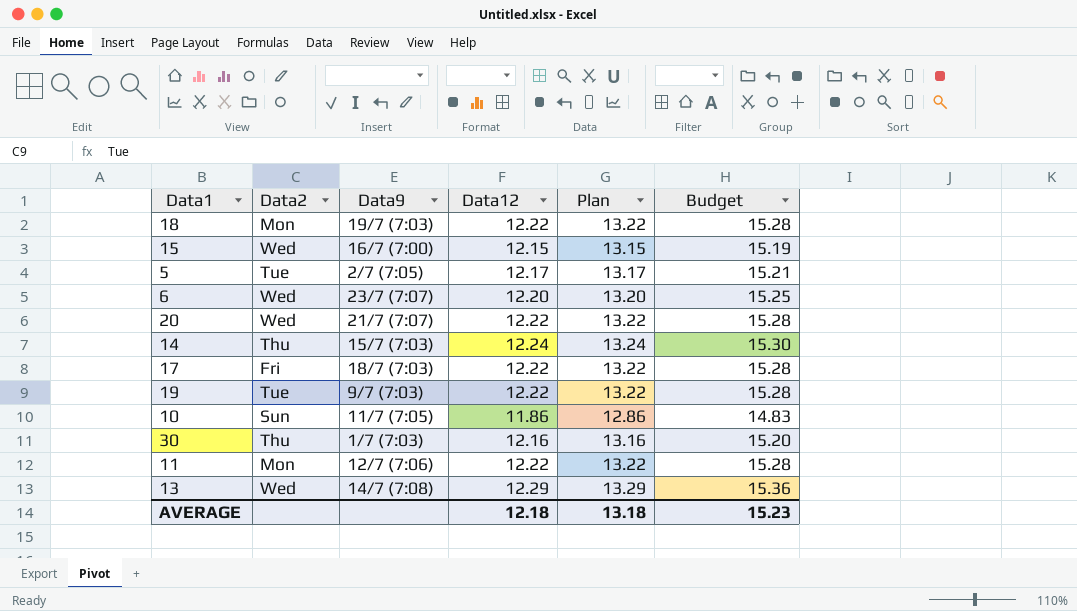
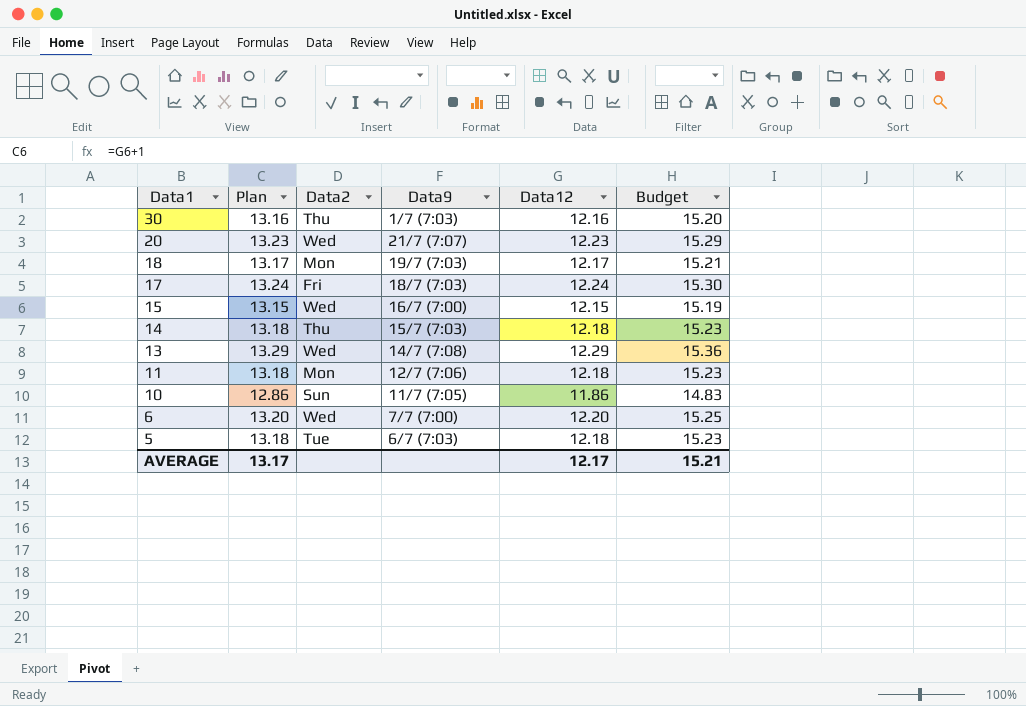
row order: none -> Data1 descending
column Plan | position: 5 -> 2
row 19: Tue | 9/7 (7:03) | 12.22 | 13.22 | 15.28 -> none
20 | Plan: 13.22 -> 13.23
20 | Data12: 12.22 -> 12.23
20 | Budget: 15.28 -> 15.29
18 | Plan: 13.22 -> 13.17
18 | Data12: 12.22 -> 12.17
18 | Budget: 15.28 -> 15.21
17 | Plan: 13.22 -> 13.24
17 | Data12: 12.22 -> 12.24
17 | Budget: 15.28 -> 15.30
14 | Plan: 13.24 -> 13.18
14 | Data12: 12.24 -> 12.18
14 | Budget: 15.30 -> 15.23
11 | Plan: 13.22 -> 13.18
11 | Data12: 12.22 -> 12.18
11 | Budget: 15.28 -> 15.23
6 | Data9: 23/7 (7:07) -> 7/7 (7:00)
5 | Plan: 13.17 -> 13.18
5 | Data9: 2/7 (7:05) -> 6/7 (7:03)
5 | Data12: 12.17 -> 12.18
5 | Budget: 15.21 -> 15.23
AVERAGE | Plan: 13.18 -> 13.17
AVERAGE | Data12: 12.18 -> 12.17
AVERAGE | Budget: 15.23 -> 15.21

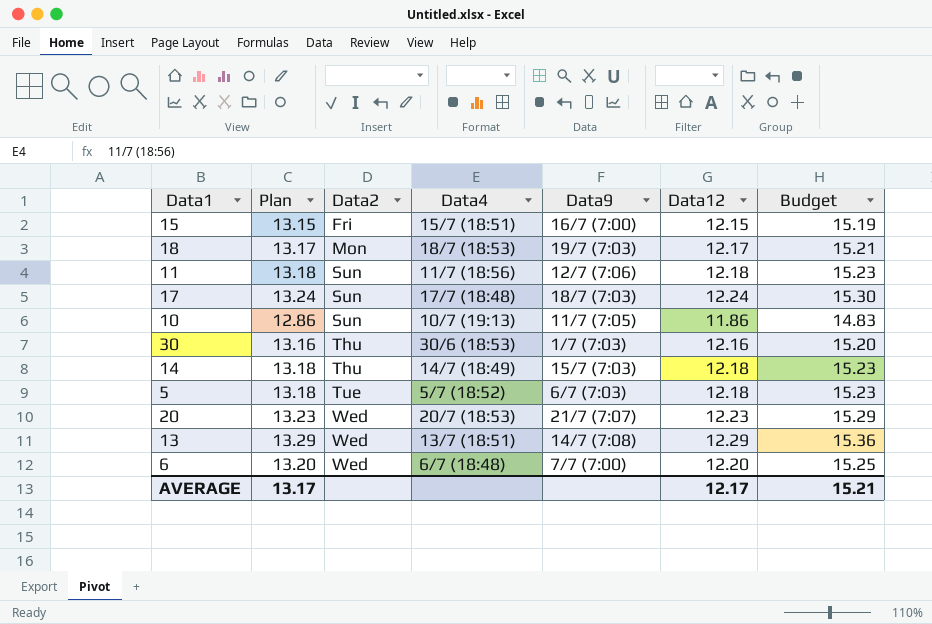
row order: Data1 descending -> Data2 ascending
column Data4 | position: none -> 4
15 | Data2: Wed -> Fri
11 | Data2: Mon -> Sun
17 | Data2: Fri -> Sun

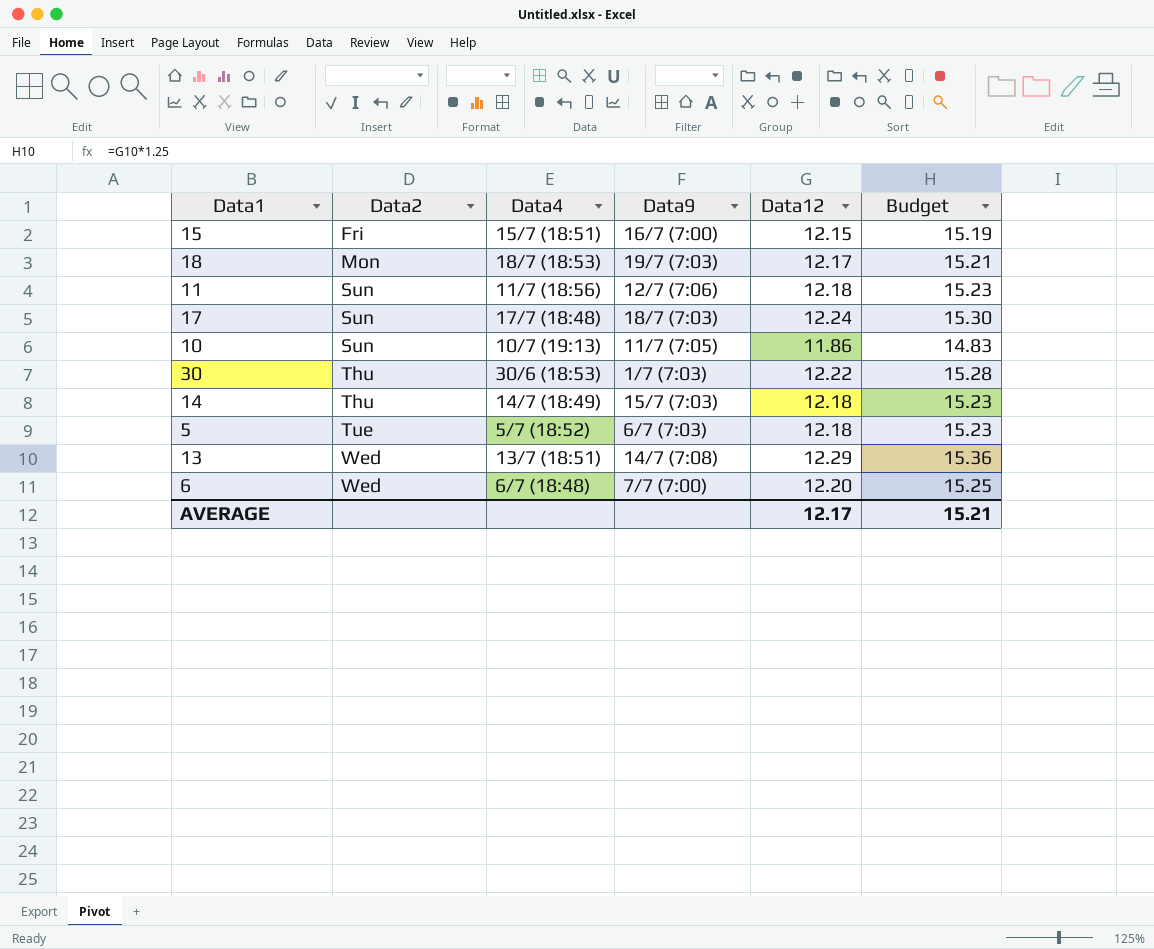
column Plan | formula: [Data12] + 1 -> none
row 20: 13.23 | Wed | 20/7 (18:53) | 21/7 (7:07) | 12.23 | 15.29 -> none
30 | Data12: 12.16 -> 12.22
30 | Budget: 15.20 -> 15.28

